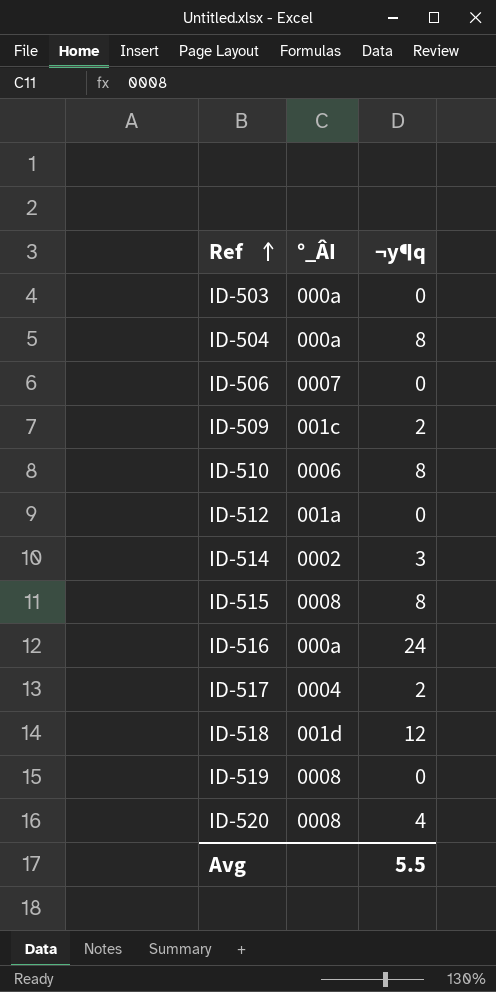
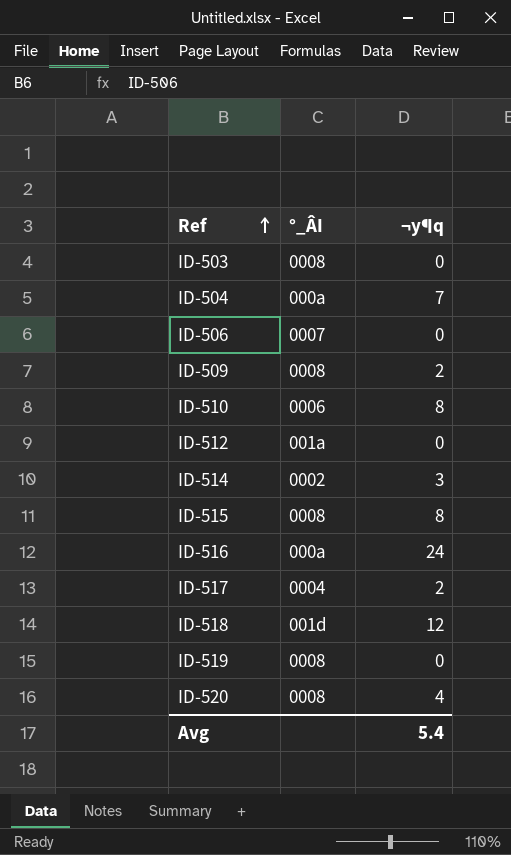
ID-503 | °_ÂI: 000a -> 0008
ID-504 | ¬y¶q: 8 -> 7
ID-509 | °_ÂI: 001c -> 0008
Avg | ¬y¶q: 5.5 -> 5.4

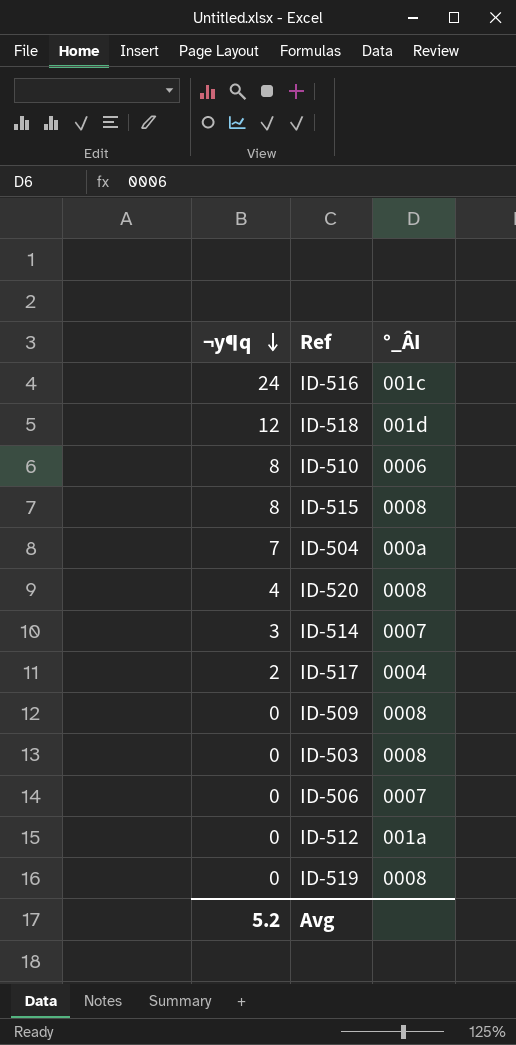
row order: Ref ascending -> ¬y¶q descending
column ¬y¶q | position: 3 -> 1
ID-516 | °_ÂI: 000a -> 001c
ID-514 | °_ÂI: 0002 -> 0007
ID-509 | ¬y¶q: 2 -> 0
Avg | ¬y¶q: 5.4 -> 5.2

